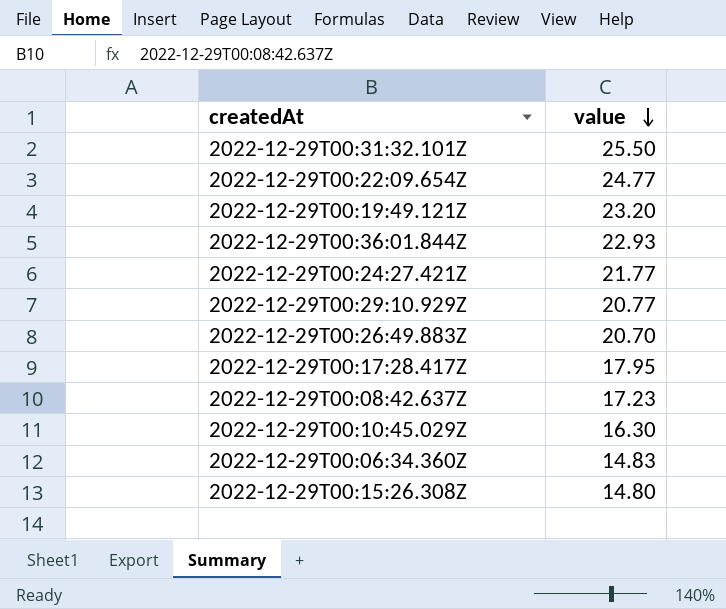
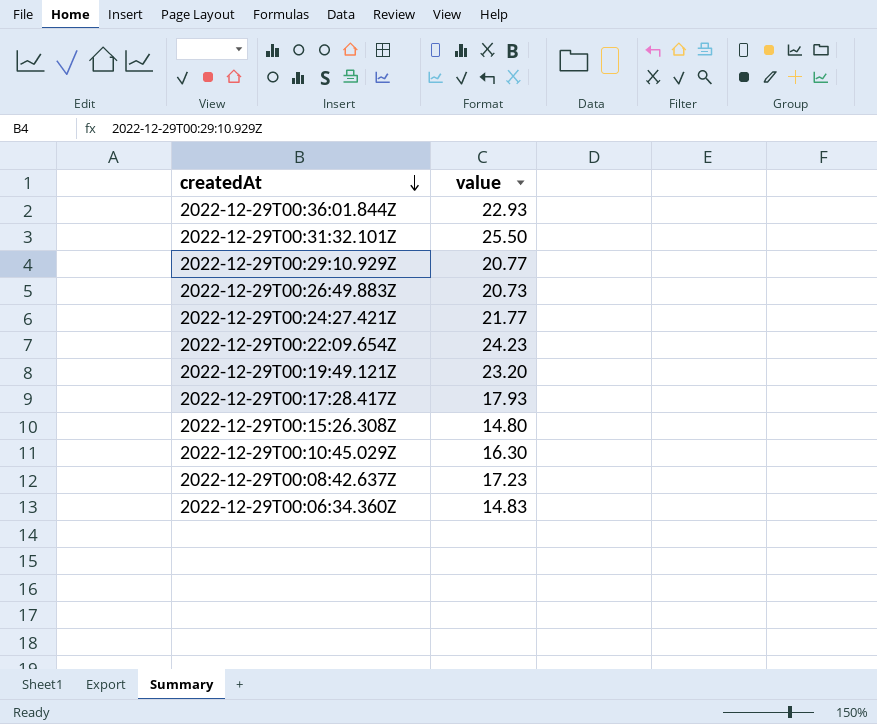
row order: value descending -> createdAt descending
2022-12-29T00:26:49.883Z | value: 20.70 -> 20.73
2022-12-29T00:22:09.654Z | value: 24.77 -> 24.23
2022-12-29T00:17:28.417Z | value: 17.95 -> 17.93

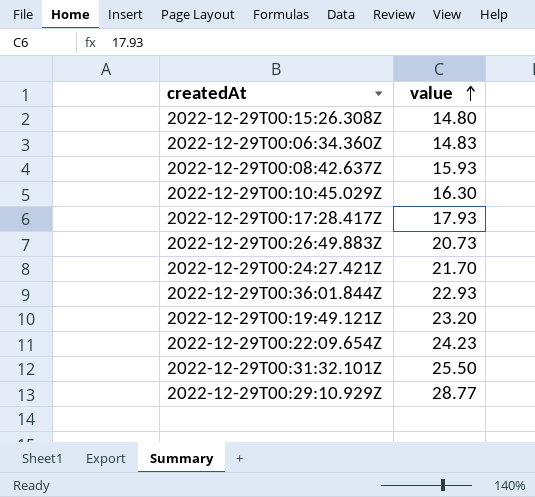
row order: createdAt descending -> value ascending
2022-12-29T00:08:42.637Z | value: 17.23 -> 15.93
2022-12-29T00:24:27.421Z | value: 21.77 -> 21.70
2022-12-29T00:29:10.929Z | value: 20.77 -> 28.77

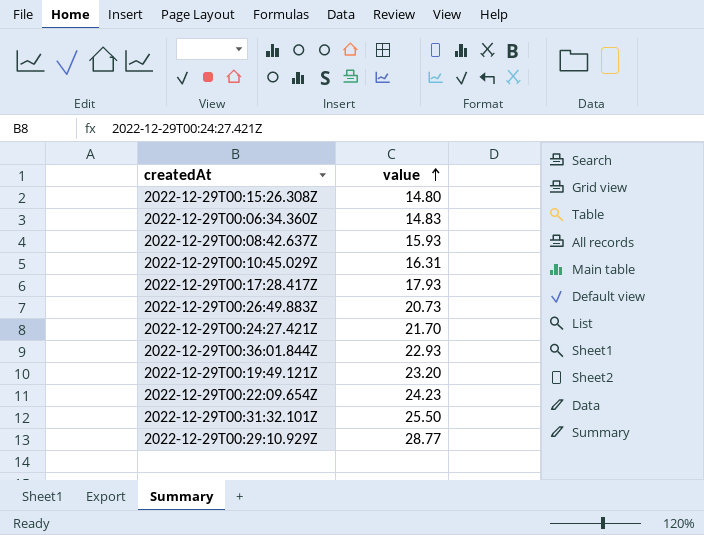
2022-12-29T00:10:45.029Z | value: 16.30 -> 16.31

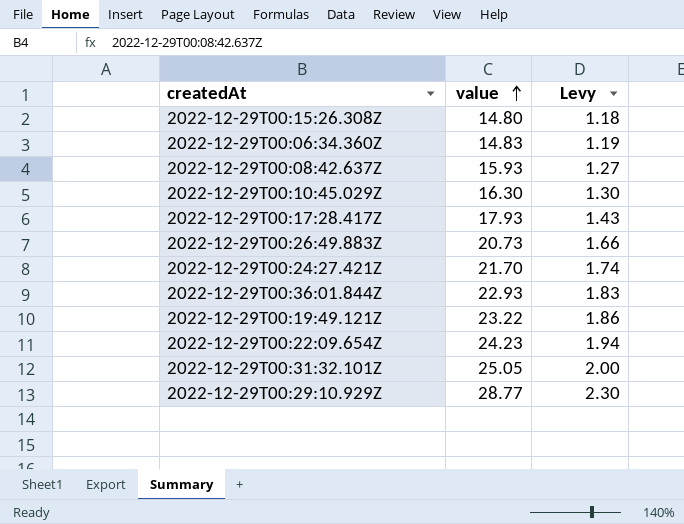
column Levy | formula: none -> [value] * 0.08
2022-12-29T00:10:45.029Z | value: 16.31 -> 16.30
2022-12-29T00:19:49.121Z | value: 23.20 -> 23.22
2022-12-29T00:31:32.101Z | value: 25.50 -> 25.05

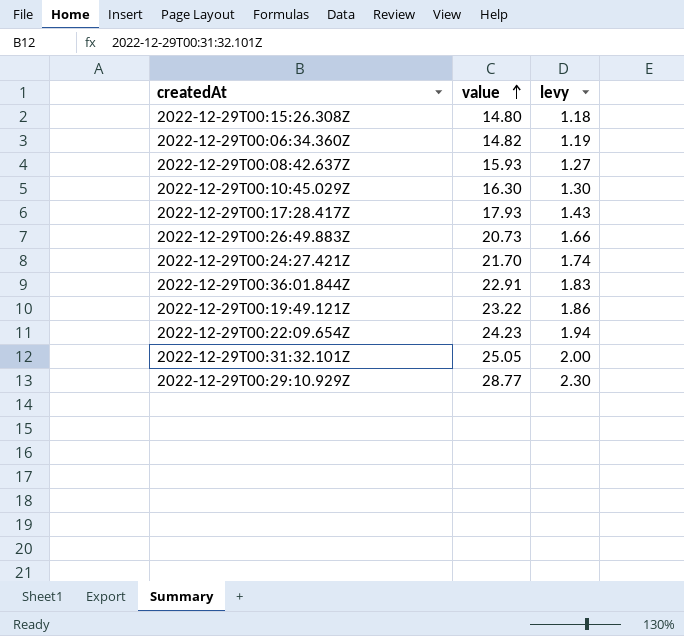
column name: Levy -> levy
2022-12-29T00:06:34.360Z | value: 14.83 -> 14.82
2022-12-29T00:36:01.844Z | value: 22.93 -> 22.91

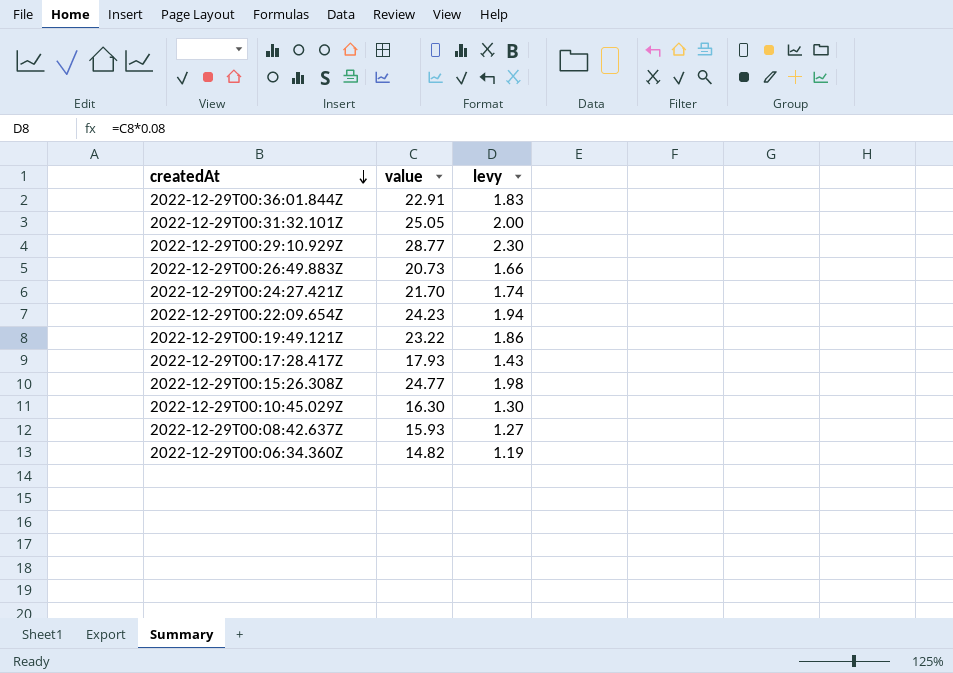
row order: value ascending -> createdAt descending
2022-12-29T00:15:26.308Z | value: 14.80 -> 24.77
2022-12-29T00:15:26.308Z | levy: 1.18 -> 1.98

